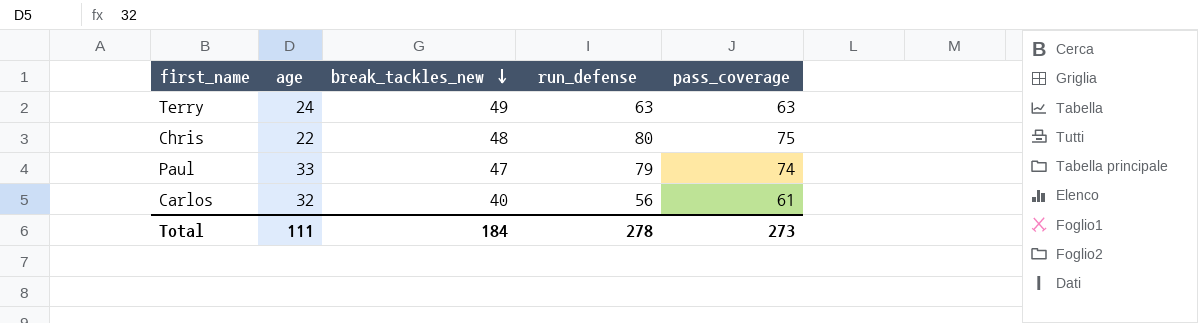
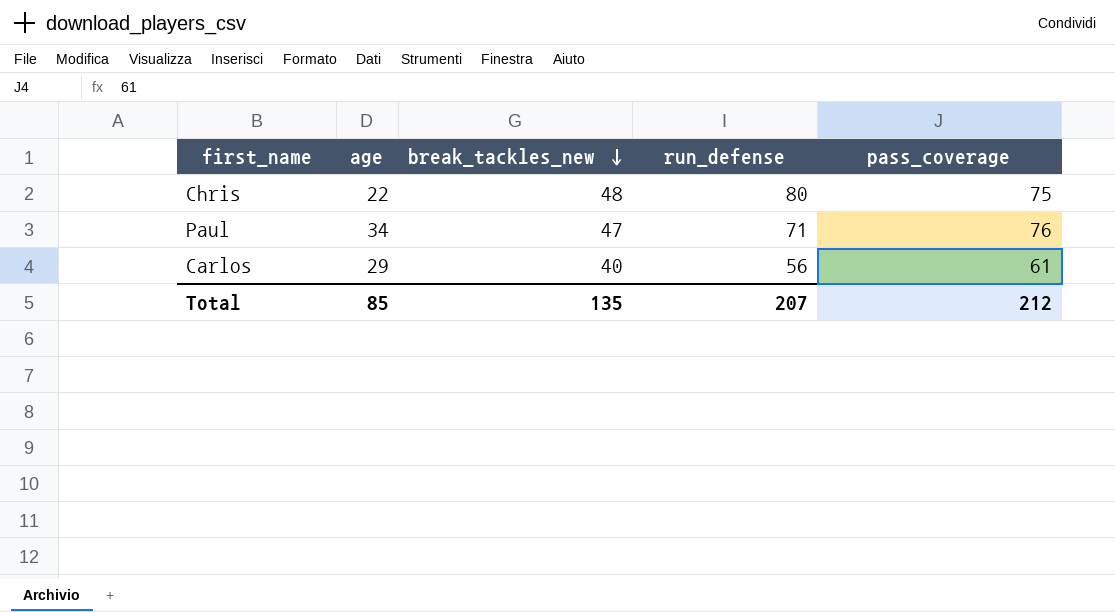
row Terry: 24 | 49 | 63 | 63 -> none
Paul | age: 33 -> 34
Paul | run_defense: 79 -> 71
Paul | pass_coverage: 74 -> 76
Carlos | age: 32 -> 29
Total | age: 111 -> 85
Total | break_tackles_new: 184 -> 135
Total | run_defense: 278 -> 207
Total | pass_coverage: 273 -> 212

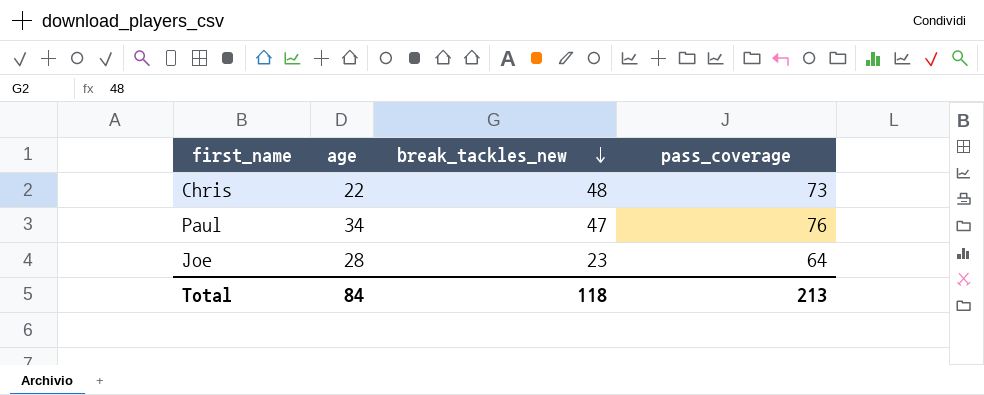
column run_defense | position: 4 -> none
row Carlos: 29 | 40 | 56 | 61 -> none
Chris | pass_coverage: 75 -> 73
row Joe: none -> 28 | 23 | 64
Total | age: 85 -> 84
Total | break_tackles_new: 135 -> 118
Total | pass_coverage: 212 -> 213

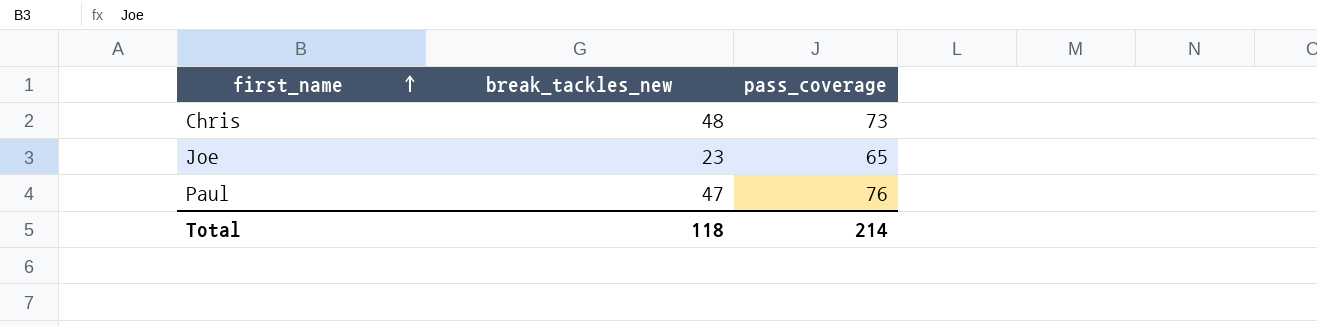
row order: break_tackles_new descending -> first_name ascending
column age | position: 2 -> none
Joe | pass_coverage: 64 -> 65
Total | pass_coverage: 213 -> 214

